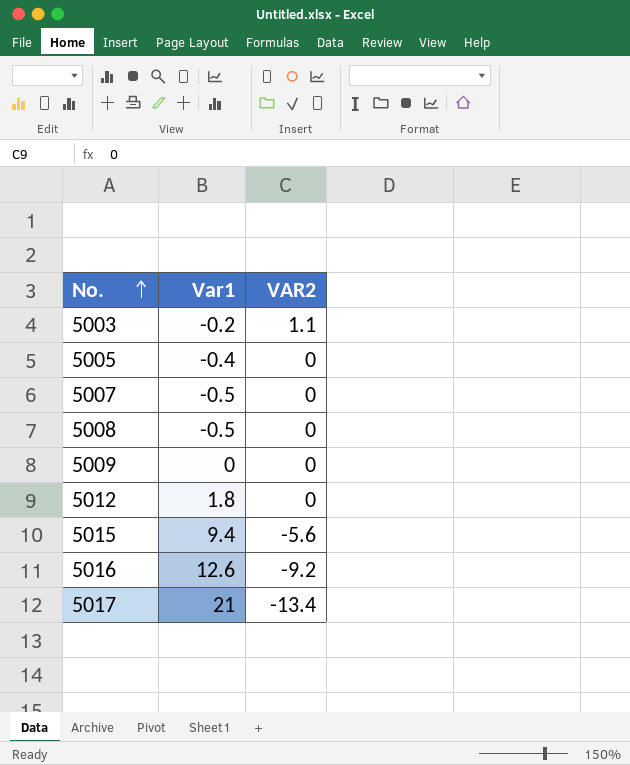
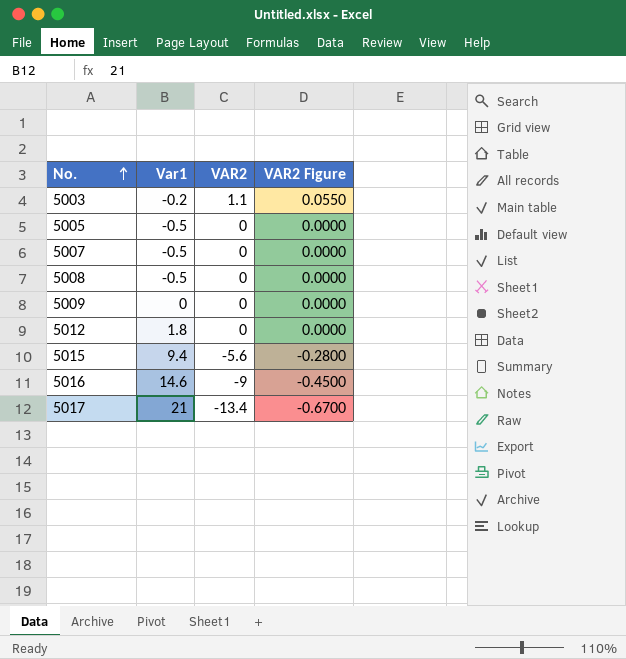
column VAR2 Figure | formula: none -> [VAR2] * 0.05
5005 | Var1: -0.4 -> -0.5
5016 | Var1: 12.6 -> 14.6
5016 | VAR2: -9.2 -> -9

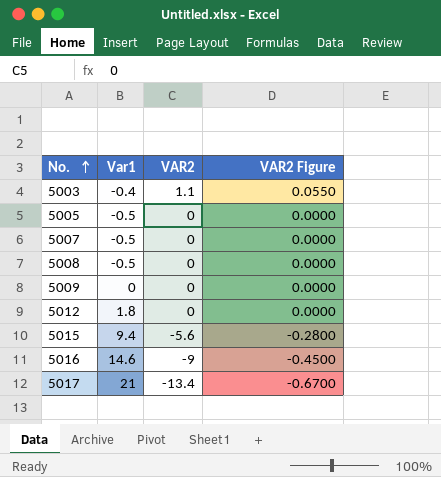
5003 | Var1: -0.2 -> -0.4

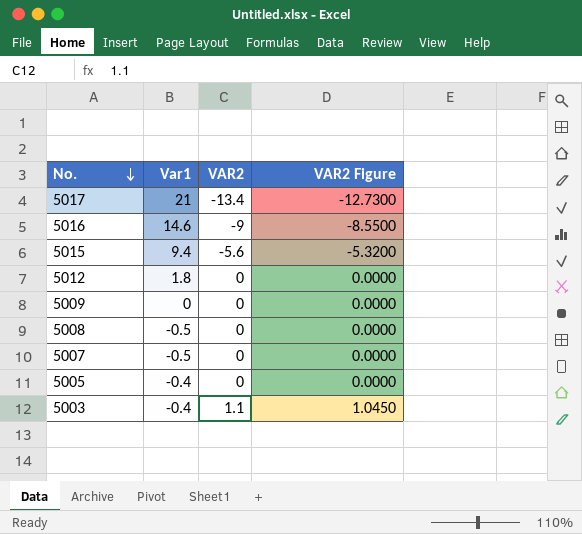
row order: No. ascending -> No. descending
column VAR2 Figure | formula: [VAR2] * 0.05 -> [VAR2] * 0.95
5005 | Var1: -0.5 -> -0.4

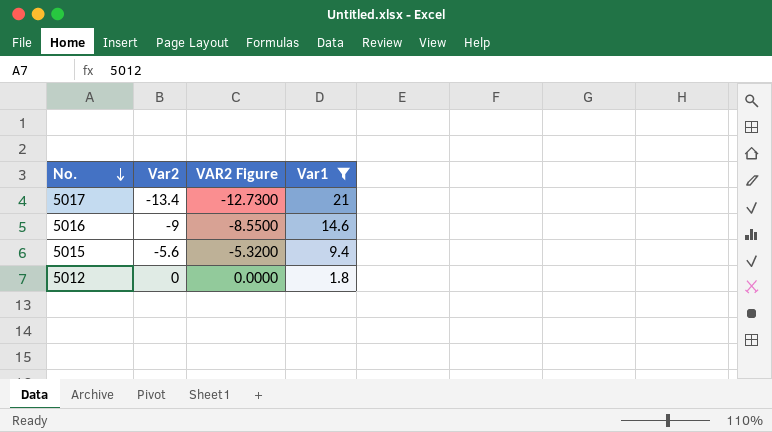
filter: none -> Var1 >= 1.8
column name: VAR2 -> Var2
column Var1 | position: 2 -> 4

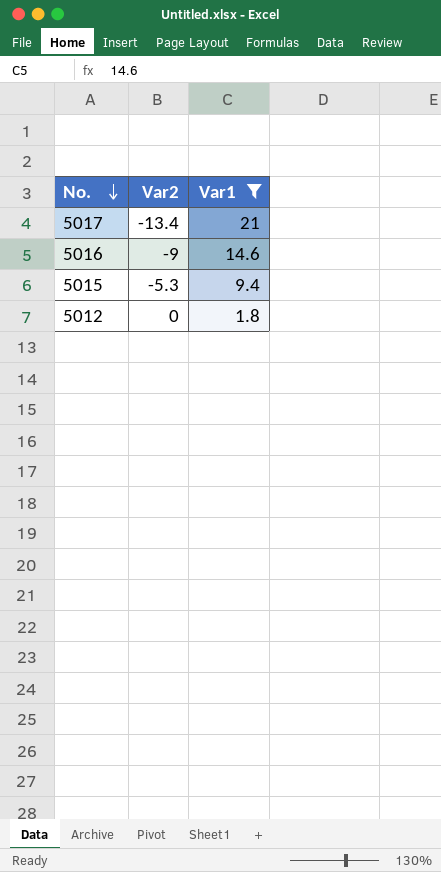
column VAR2 Figure | formula: [Var2] * 0.95 -> none
5015 | Var2: -5.6 -> -5.3

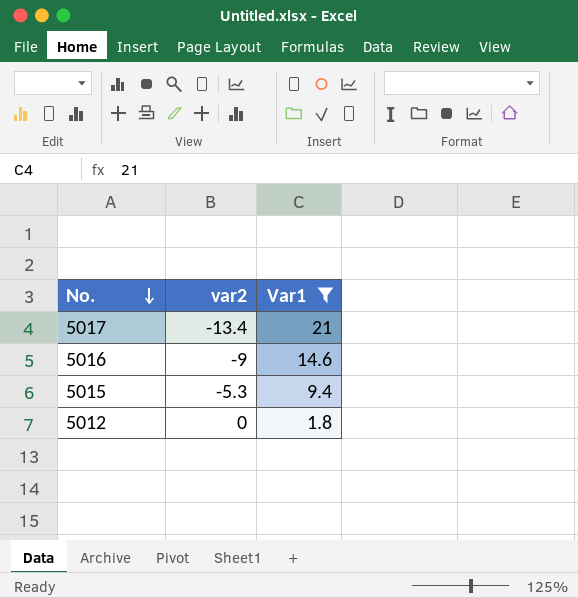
column name: Var2 -> var2

